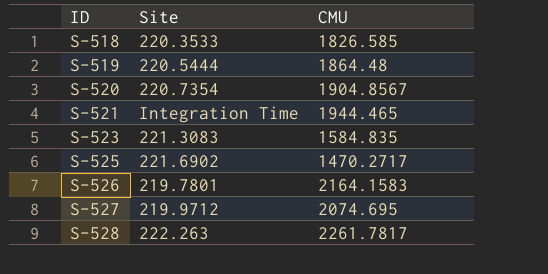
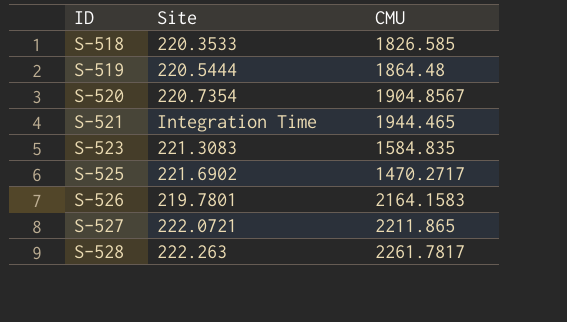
S-527 | Site: 219.9712 -> 222.0721
S-527 | CMU: 2074.695 -> 2211.865

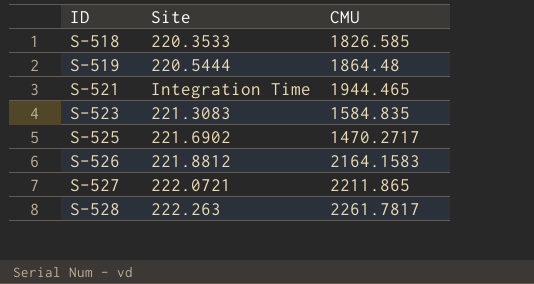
row S-520: 220.7354 | 1904.8567 -> none
S-526 | Site: 219.7801 -> 221.8812

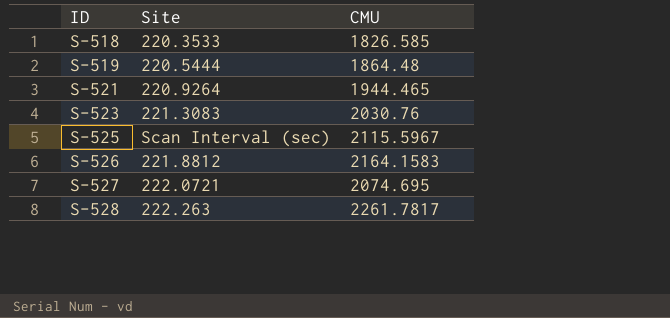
S-521 | Site: Integration Time -> 220.9264
S-523 | CMU: 1584.835 -> 2030.76
S-525 | Site: 221.6902 -> Scan Interval (sec)
S-525 | CMU: 1470.2717 -> 2115.5967
S-527 | CMU: 2211.865 -> 2074.695

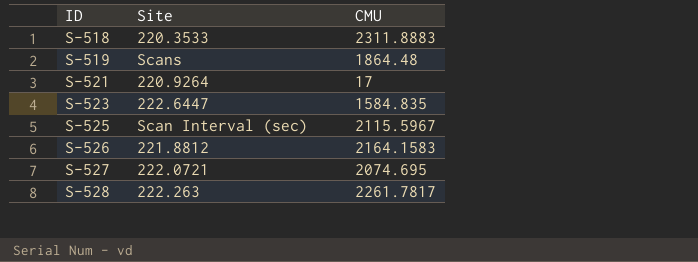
S-518 | CMU: 1826.585 -> 2311.8883
S-519 | Site: 220.5444 -> Scans
S-521 | CMU: 1944.465 -> 17
S-523 | Site: 221.3083 -> 222.6447
S-523 | CMU: 2030.76 -> 1584.835

